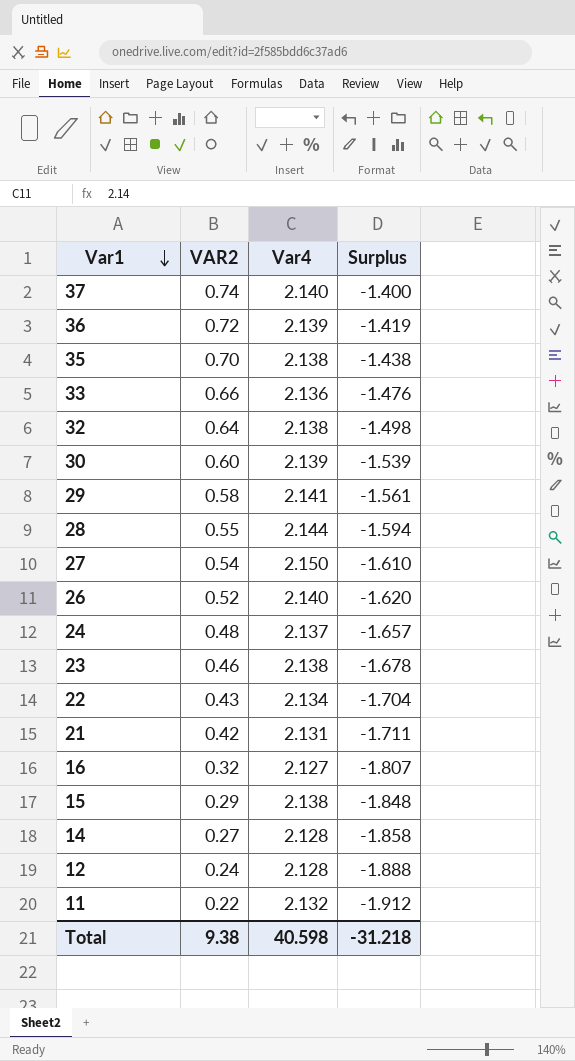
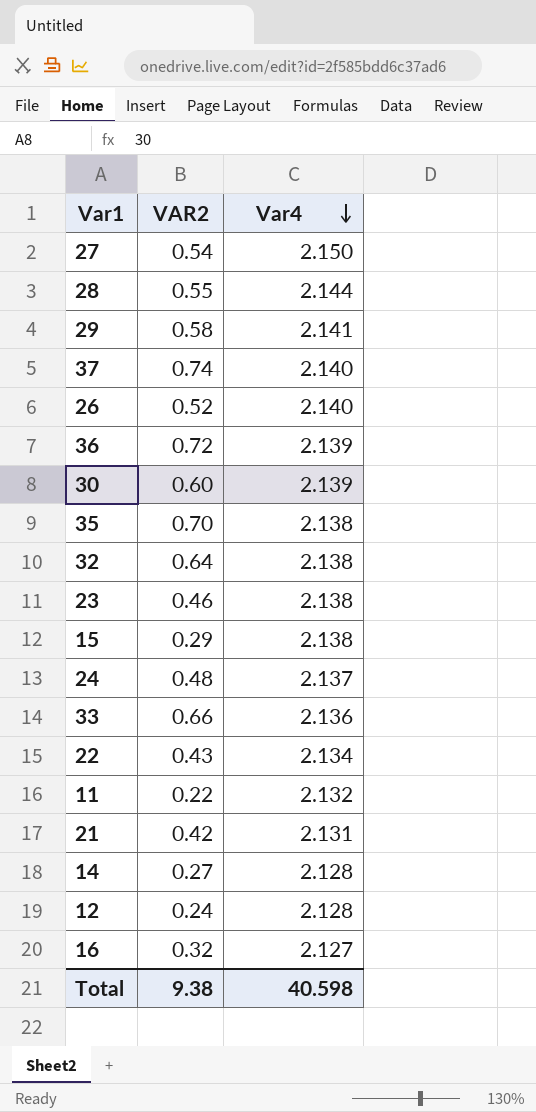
row order: Var1 descending -> Var4 descending
column Surplus | formula: [VAR2] - [Var4] -> none

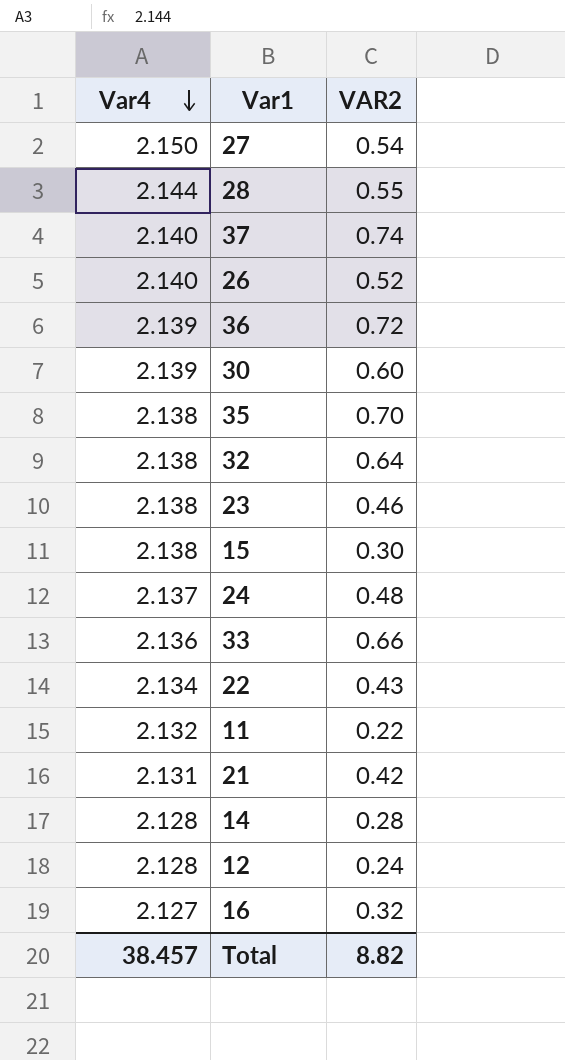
column Var4 | position: 3 -> 1
row 29: 0.58 | 2.141 -> none
15 | VAR2: 0.29 -> 0.30
14 | VAR2: 0.27 -> 0.28
Total | Var4: 40.598 -> 38.457
Total | VAR2: 9.38 -> 8.82

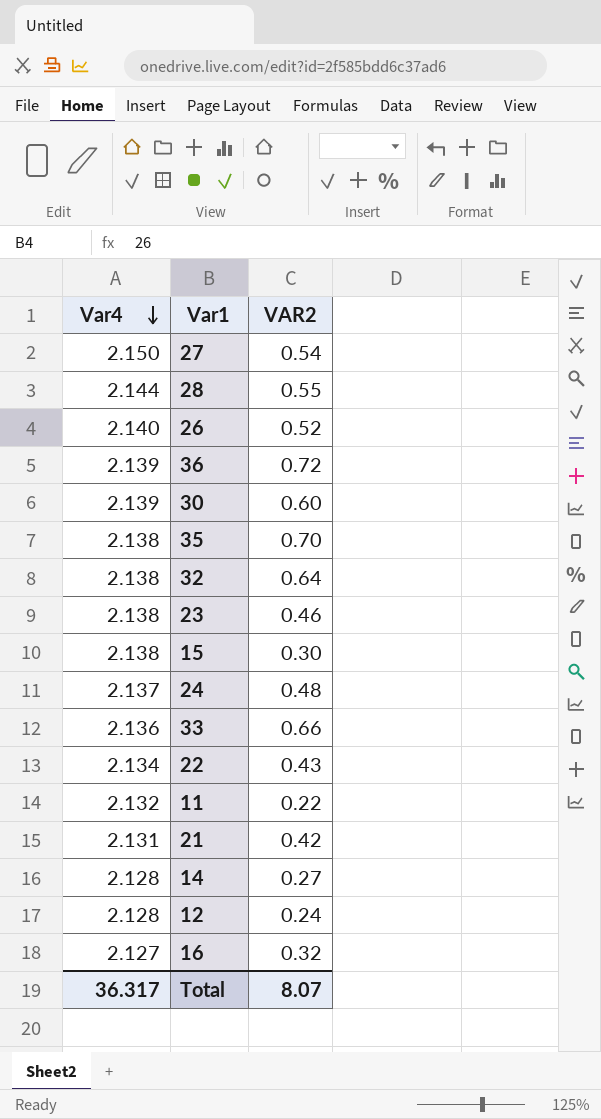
row 37: 2.140 | 0.74 -> none
14 | VAR2: 0.28 -> 0.27
Total | Var4: 38.457 -> 36.317
Total | VAR2: 8.82 -> 8.07

